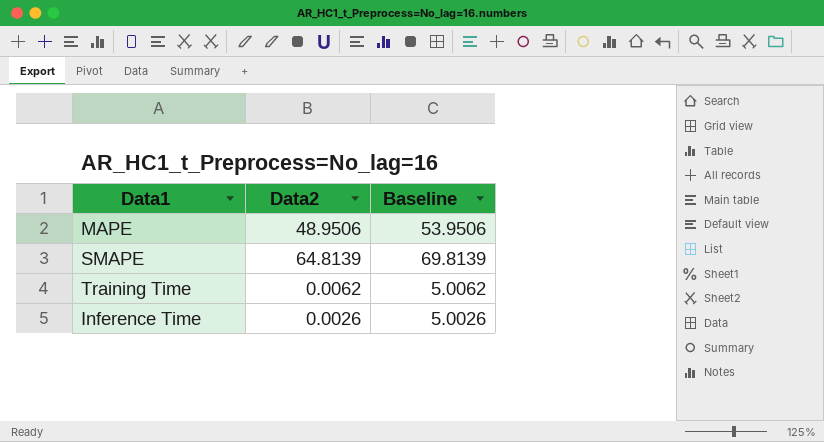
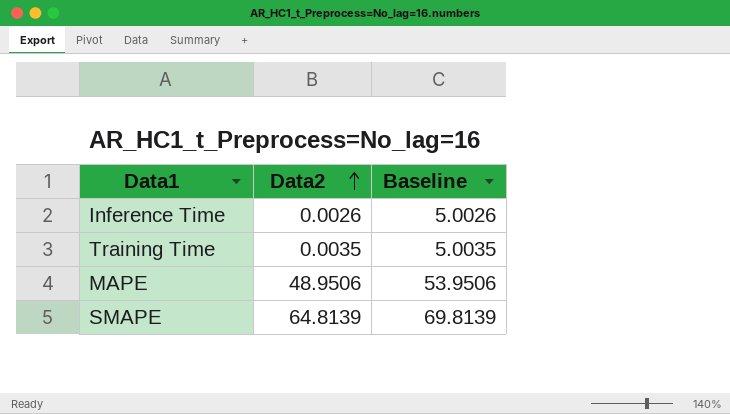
row order: none -> Data2 ascending
Training Time | Data2: 0.0062 -> 0.0035
Training Time | Baseline: 5.0062 -> 5.0035

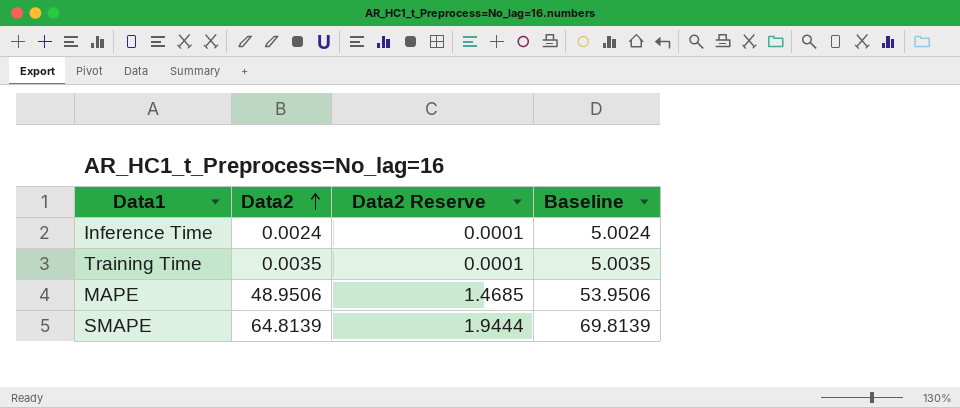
column Data2 Reserve | formula: none -> [Data2] * 0.03
Inference Time | Data2: 0.0026 -> 0.0024
Inference Time | Baseline: 5.0026 -> 5.0024

